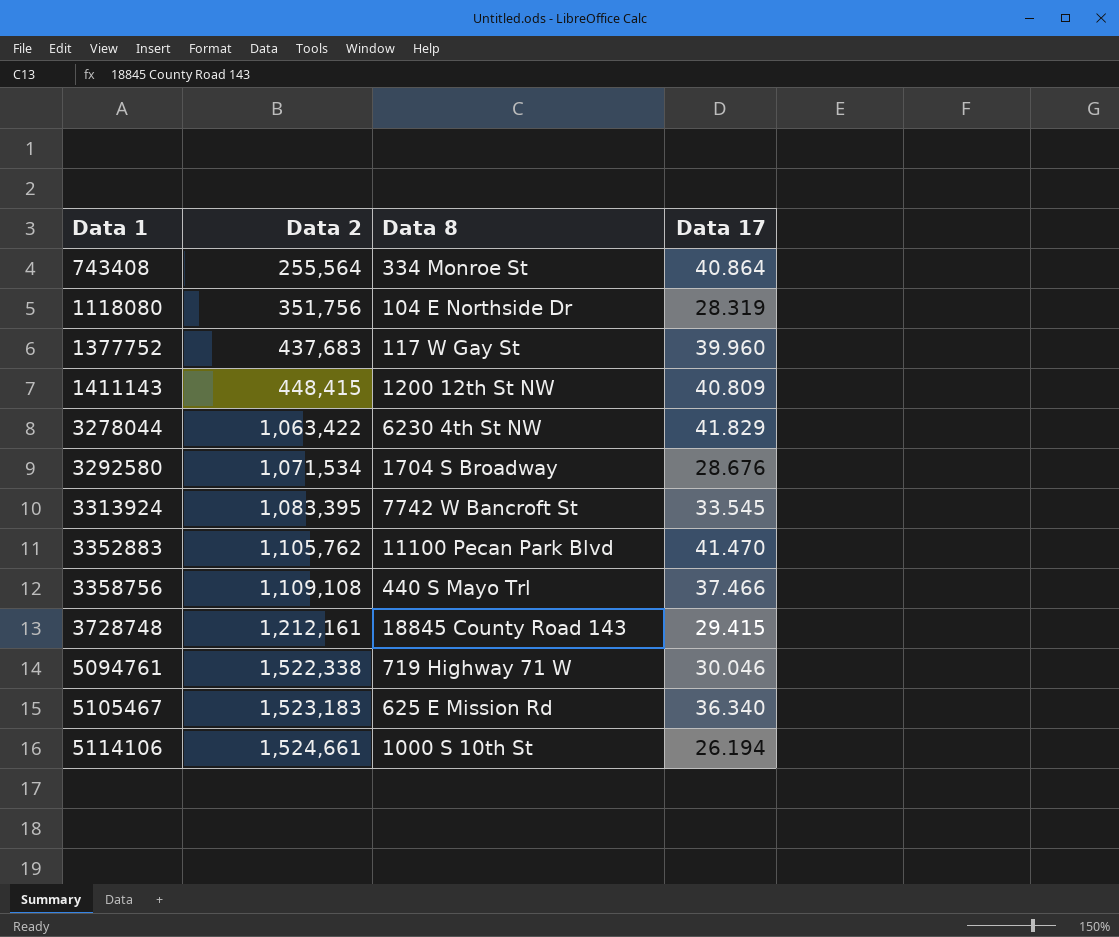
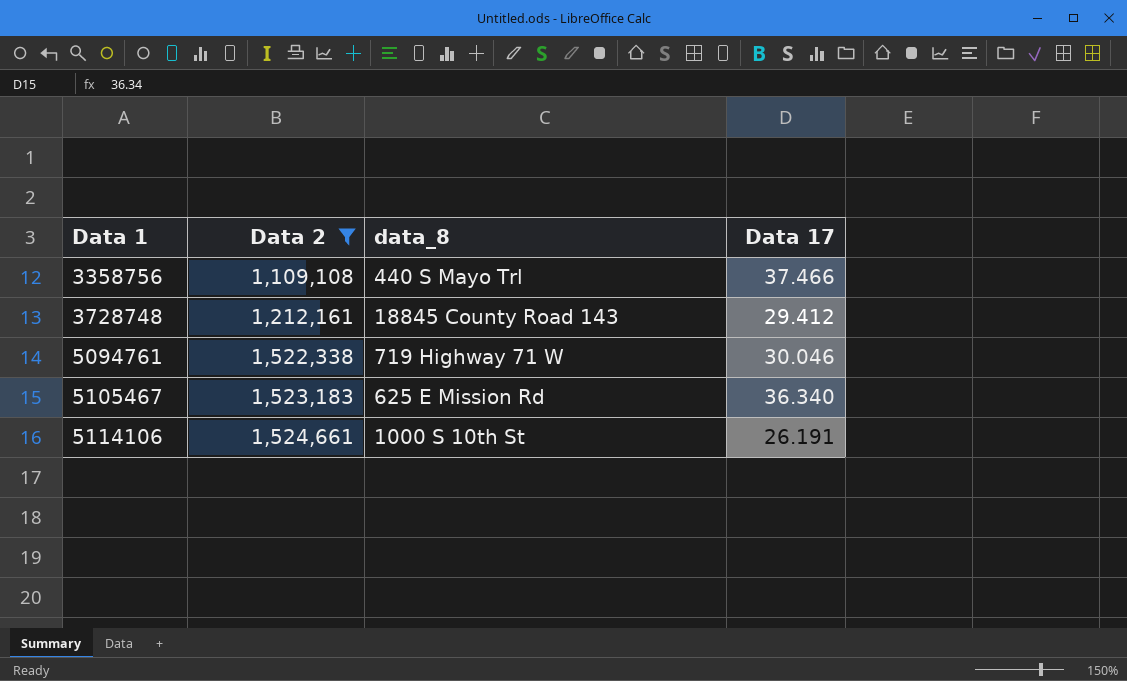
filter: none -> Data 2 >= 1,109,108
column name: Data 8 -> data_8
3728748 | Data 17: 29.415 -> 29.412
5114106 | Data 17: 26.194 -> 26.191

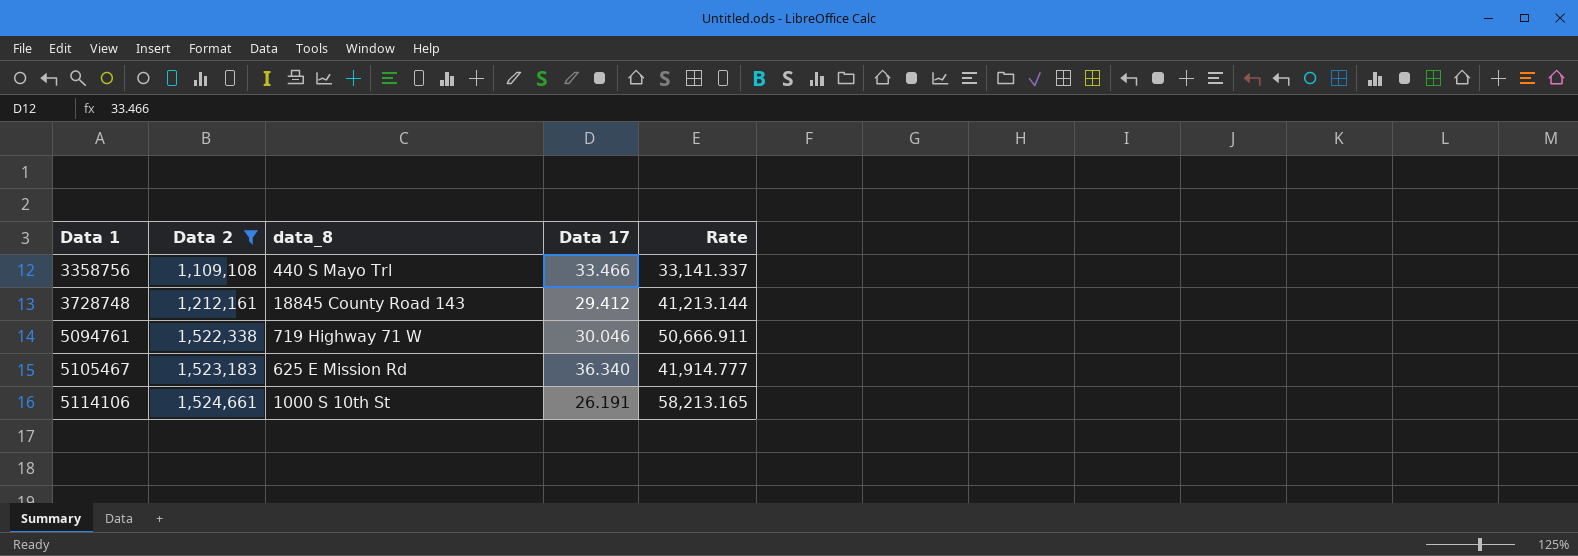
column Rate | formula: none -> [Data 2] / [Data 17]
3358756 | Data 17: 37.466 -> 33.466

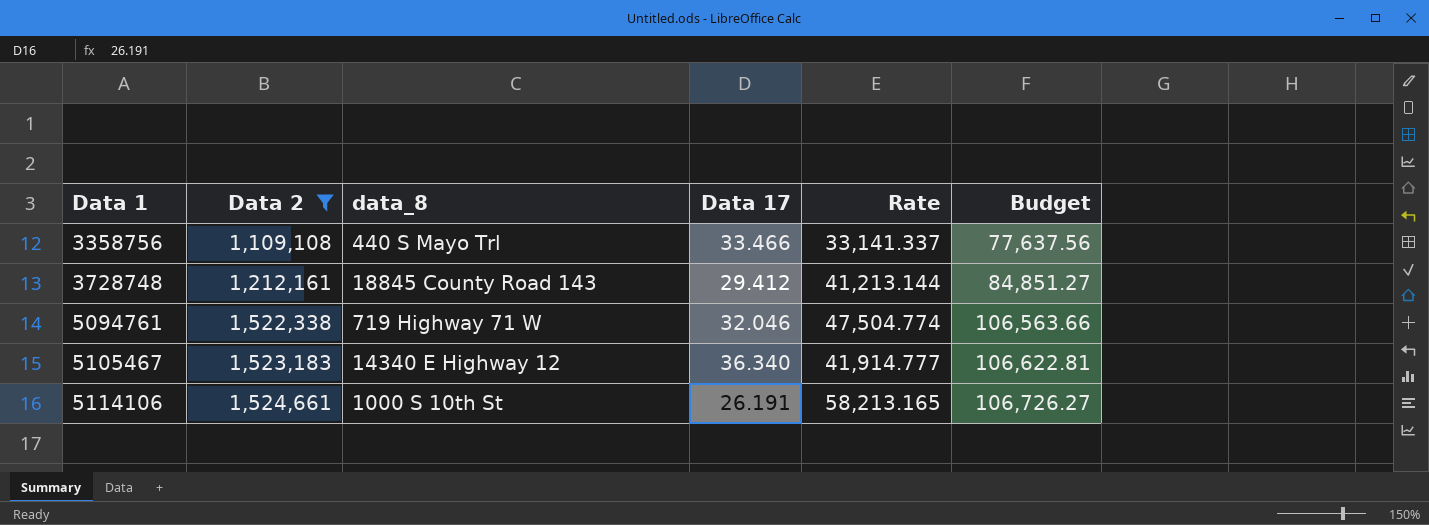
column Budget | formula: none -> [Data 2] * 0.07
5094761 | Data 17: 30.046 -> 32.046
5094761 | Rate: 50,666.911 -> 47,504.774
5105467 | data_8: 625 E Mission Rd -> 14340 E Highway 12

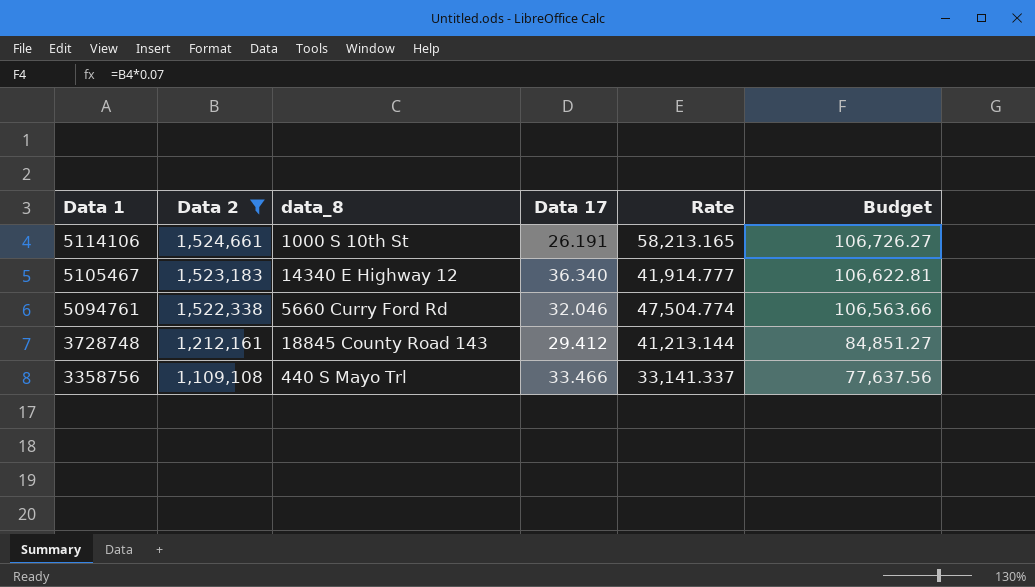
row order: Data 1 ascending -> Data 1 descending
5094761 | data_8: 719 Highway 71 W -> 5660 Curry Ford Rd

